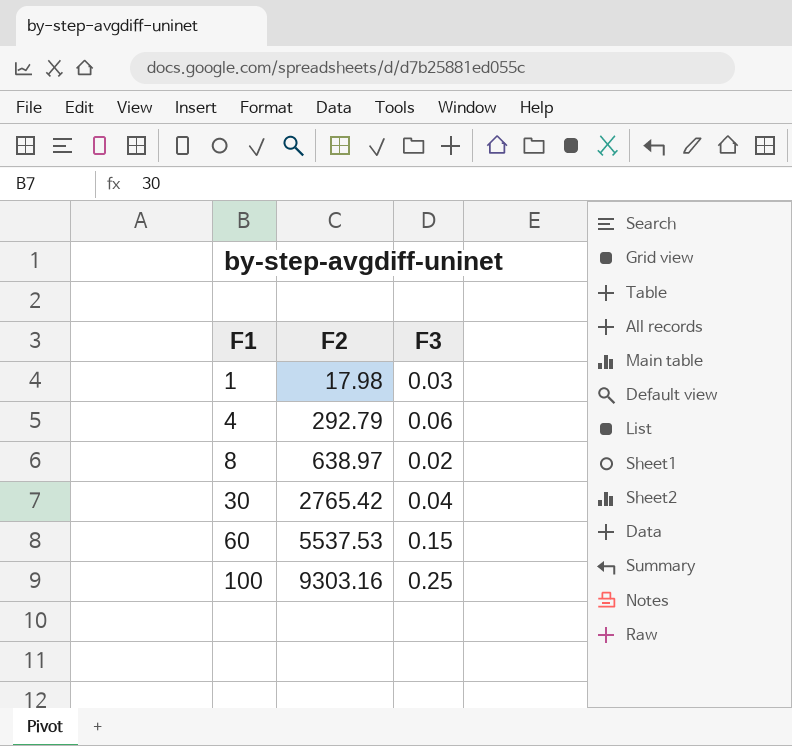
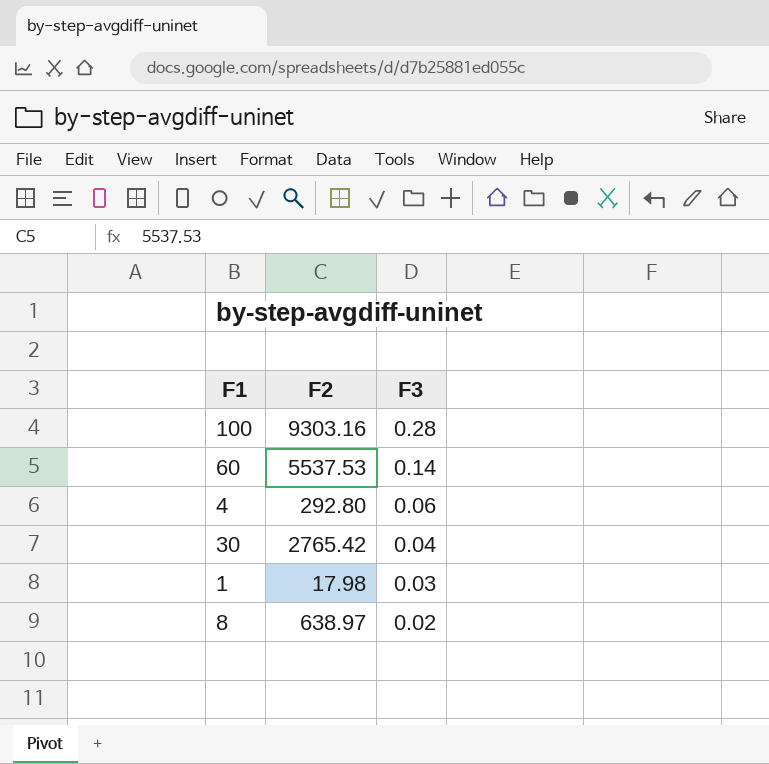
row order: F1 ascending -> F3 descending
100 | F3: 0.25 -> 0.28
60 | F3: 0.15 -> 0.14
4 | F2: 292.79 -> 292.80

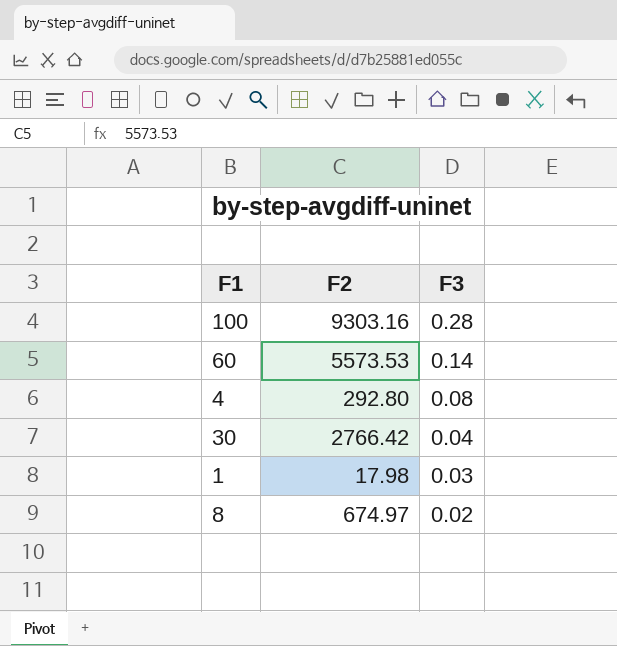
60 | F2: 5537.53 -> 5573.53
4 | F3: 0.06 -> 0.08
30 | F2: 2765.42 -> 2766.42
8 | F2: 638.97 -> 674.97

